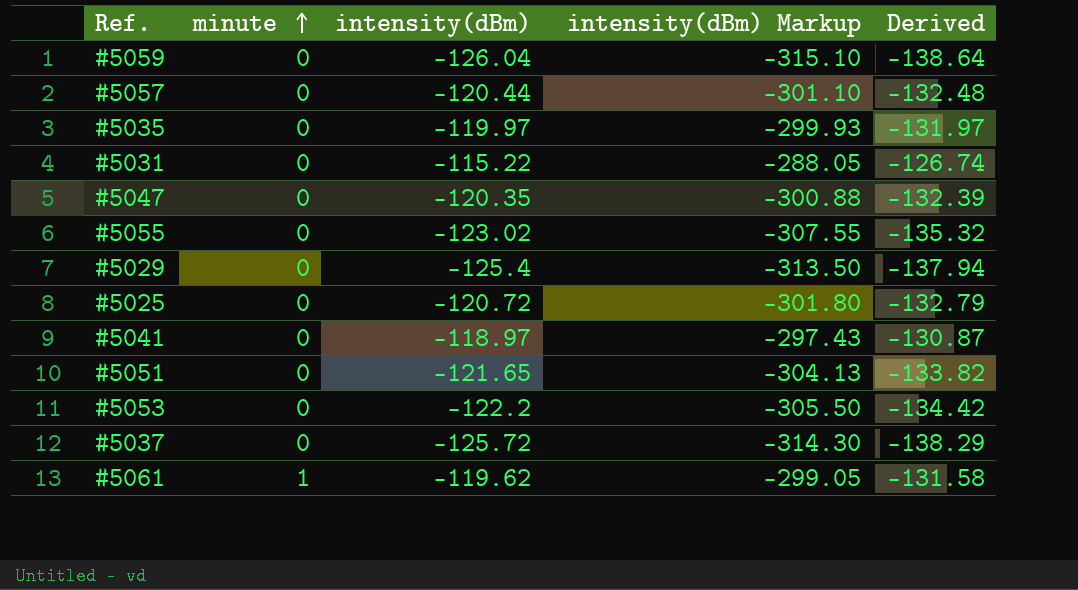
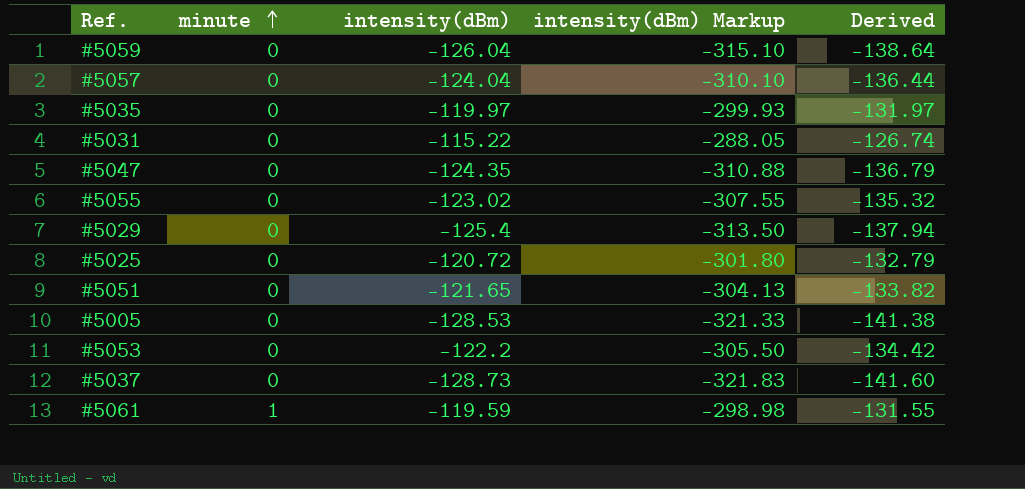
row #5041: 0 | -118.97 | -297.43 | -130.87 -> none
#5057 | intensity(dBm): -120.44 -> -124.04
#5057 | intensity(dBm) Markup: -301.10 -> -310.10
#5057 | Derived: -132.48 -> -136.44
#5047 | intensity(dBm): -120.35 -> -124.35
#5047 | intensity(dBm) Markup: -300.88 -> -310.88
#5047 | Derived: -132.39 -> -136.79
row #5005: none -> 0 | -128.53 | -321.33 | -141.38
#5037 | intensity(dBm): -125.72 -> -128.73
#5037 | intensity(dBm) Markup: -314.30 -> -321.83
#5037 | Derived: -138.29 -> -141.60
#5061 | intensity(dBm): -119.62 -> -119.59
#5061 | intensity(dBm) Markup: -299.05 -> -298.98
#5061 | Derived: -131.58 -> -131.55

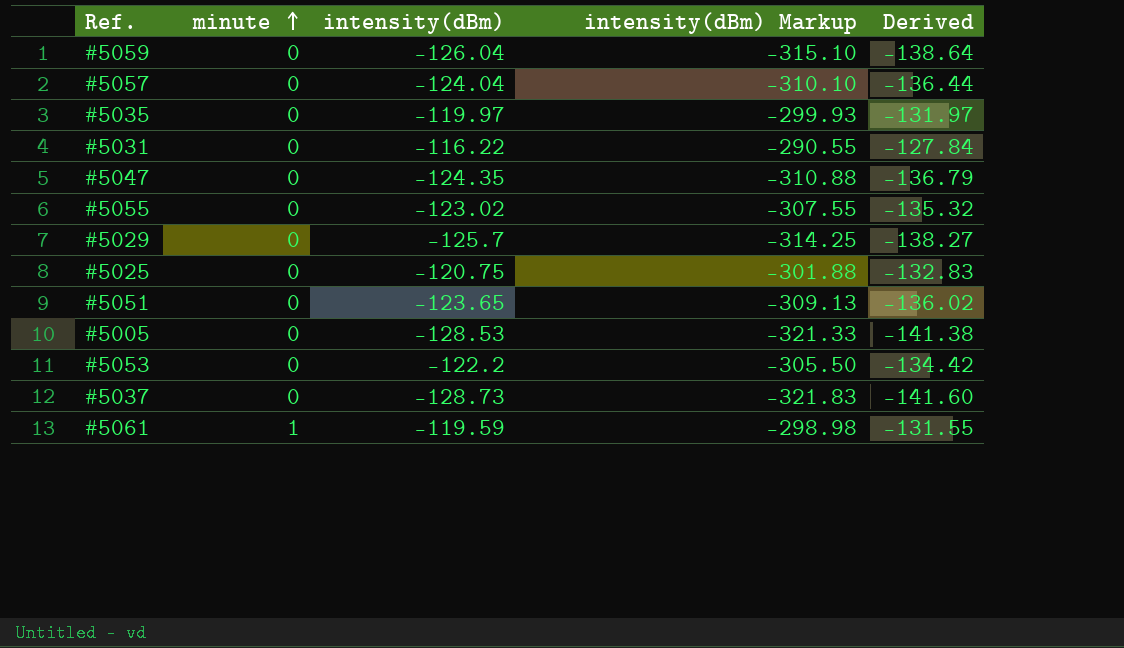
#5031 | intensity(dBm): -115.22 -> -116.22
#5031 | intensity(dBm) Markup: -288.05 -> -290.55
#5031 | Derived: -126.74 -> -127.84
#5029 | intensity(dBm): -125.4 -> -125.7
#5029 | intensity(dBm) Markup: -313.50 -> -314.25
#5029 | Derived: -137.94 -> -138.27
#5025 | intensity(dBm): -120.72 -> -120.75
#5025 | intensity(dBm) Markup: -301.80 -> -301.88
#5025 | Derived: -132.79 -> -132.83
#5051 | intensity(dBm): -121.65 -> -123.65
#5051 | intensity(dBm) Markup: -304.13 -> -309.13
#5051 | Derived: -133.82 -> -136.02

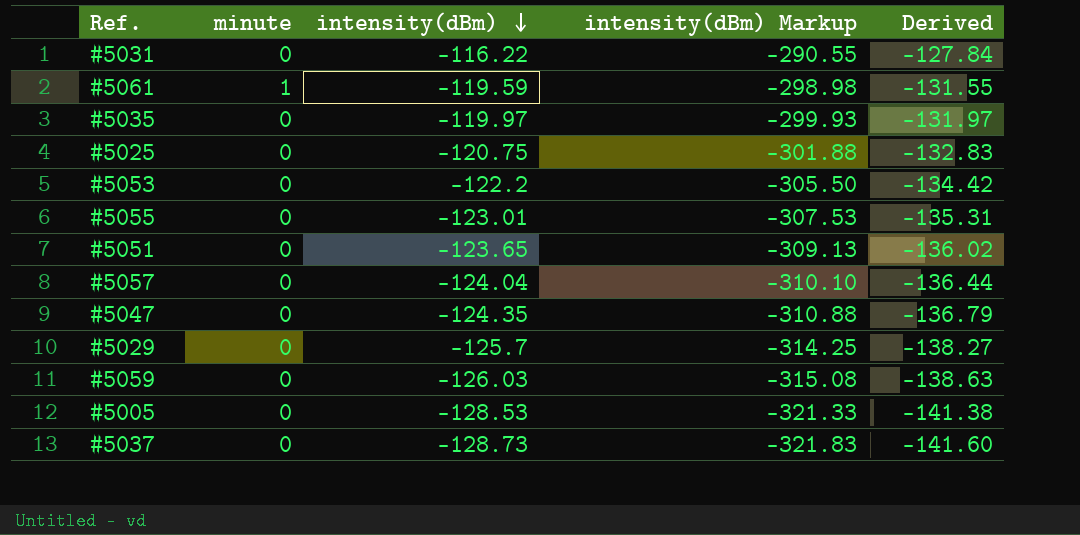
row order: minute ascending -> intensity(dBm) descending
#5055 | intensity(dBm): -123.02 -> -123.01
#5055 | intensity(dBm) Markup: -307.55 -> -307.53
#5055 | Derived: -135.32 -> -135.31
#5059 | intensity(dBm): -126.04 -> -126.03
#5059 | intensity(dBm) Markup: -315.10 -> -315.08
#5059 | Derived: -138.64 -> -138.63

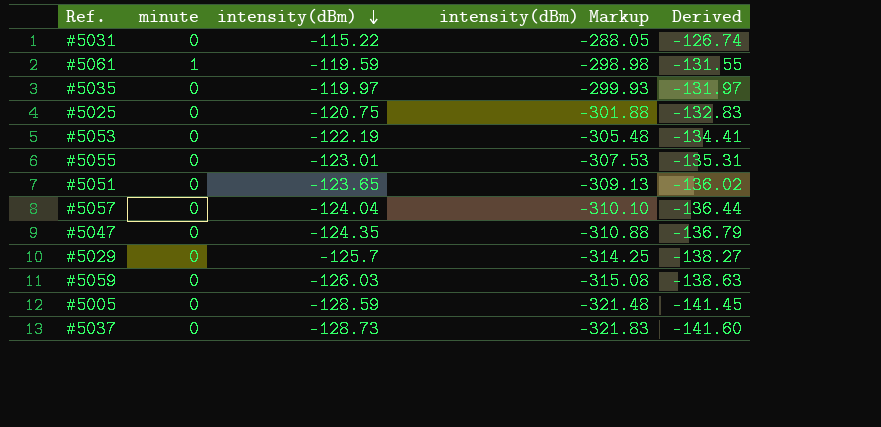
#5031 | intensity(dBm): -116.22 -> -115.22
#5031 | intensity(dBm) Markup: -290.55 -> -288.05
#5031 | Derived: -127.84 -> -126.74
#5053 | intensity(dBm): -122.2 -> -122.19
#5053 | intensity(dBm) Markup: -305.50 -> -305.48
#5053 | Derived: -134.42 -> -134.41
#5005 | intensity(dBm): -128.53 -> -128.59
#5005 | intensity(dBm) Markup: -321.33 -> -321.48
#5005 | Derived: -141.38 -> -141.45

